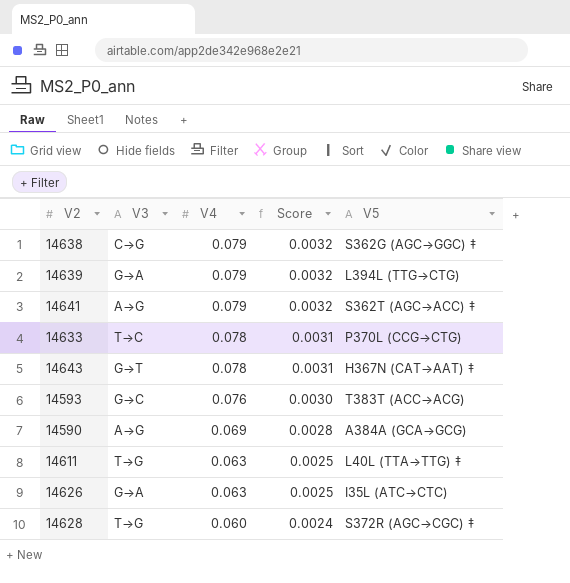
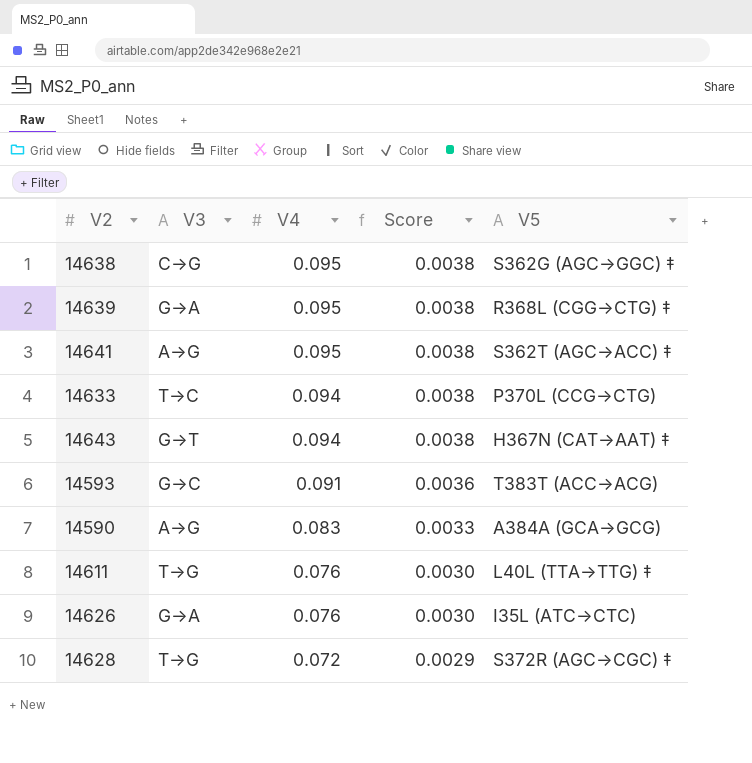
14638 | V4: 0.079 -> 0.095
14638 | Score: 0.0032 -> 0.0038
14639 | V4: 0.079 -> 0.095
14639 | Score: 0.0032 -> 0.0038
14639 | V5: L394L (TTG→CTG) -> R368L (CGG→CTG) ‡
14641 | V4: 0.079 -> 0.095
14641 | Score: 0.0032 -> 0.0038
14633 | V4: 0.078 -> 0.094
14633 | Score: 0.0031 -> 0.0038
14643 | V4: 0.078 -> 0.094
14643 | Score: 0.0031 -> 0.0038
14593 | V4: 0.076 -> 0.091
14593 | Score: 0.0030 -> 0.0036
14590 | V4: 0.069 -> 0.083
14590 | Score: 0.0028 -> 0.0033
14611 | V4: 0.063 -> 0.076
14611 | Score: 0.0025 -> 0.0030
14626 | V4: 0.063 -> 0.076
14626 | Score: 0.0025 -> 0.0030
14628 | V4: 0.060 -> 0.072
14628 | Score: 0.0024 -> 0.0029

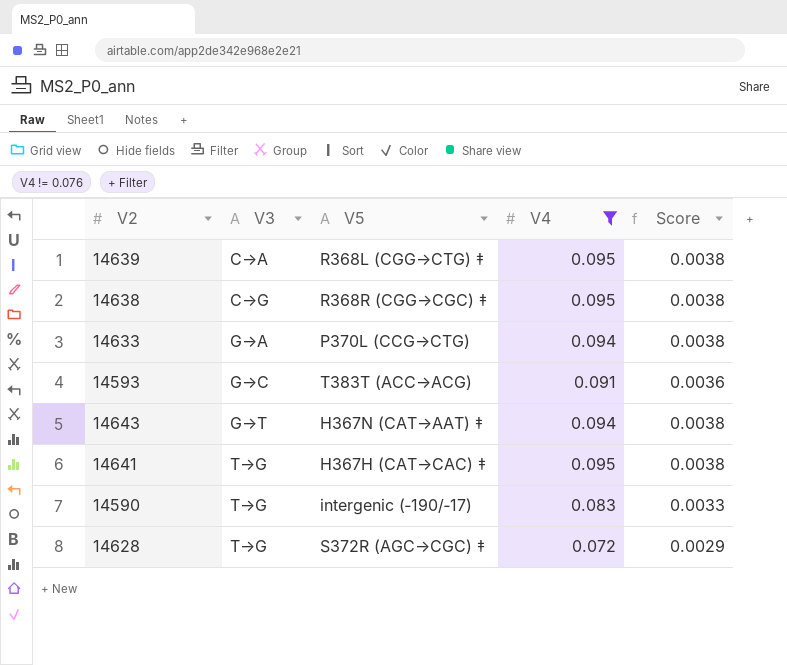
filter: none -> V4 != 0.076
row order: V4 descending -> V3 ascending
column V5 | position: 5 -> 3
14639 | V3: G→A -> C→A
14638 | V5: S362G (AGC→GGC) ‡ -> R368R (CGG→CGC) ‡
14633 | V3: T→C -> G→A
14641 | V3: A→G -> T→G
14641 | V5: S362T (AGC→ACC) ‡ -> H367H (CAT→CAC) ‡
14590 | V3: A→G -> T→G
14590 | V5: A384A (GCA→GCG) -> intergenic (‑190/‑17)

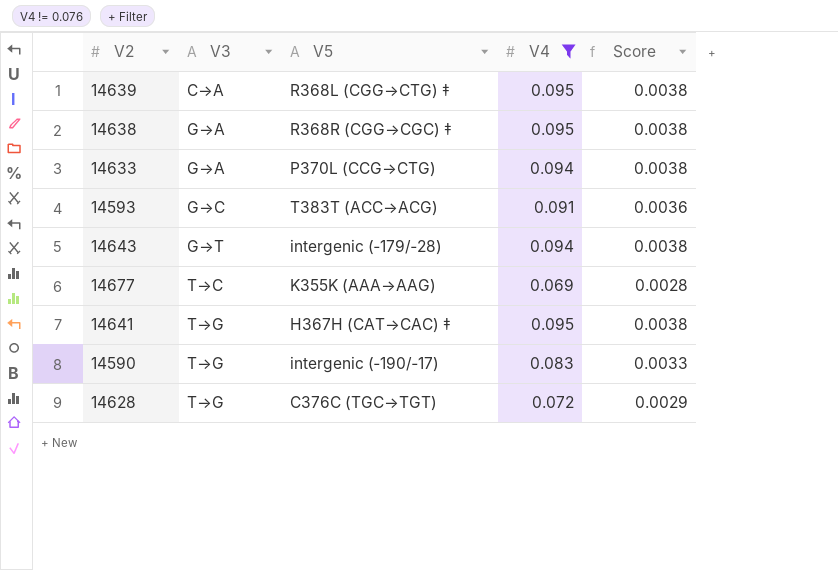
14638 | V3: C→G -> G→A
14643 | V5: H367N (CAT→AAT) ‡ -> intergenic (‑179/‑28)
row 14677: none -> T→C | K355K (AAA→AAG) | 0.069 | 0.0028
14628 | V5: S372R (AGC→CGC) ‡ -> C376C (TGC→TGT)

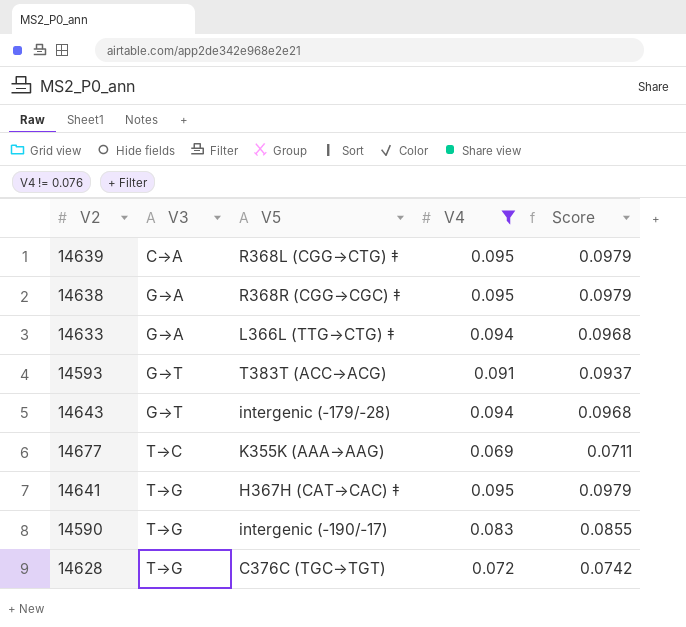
column Score | formula: [V4] * 0.04 -> [V4] * 1.03
14633 | V5: P370L (CCG→CTG) -> L366L (TTG→CTG) ‡
14593 | V3: G→C -> G→T

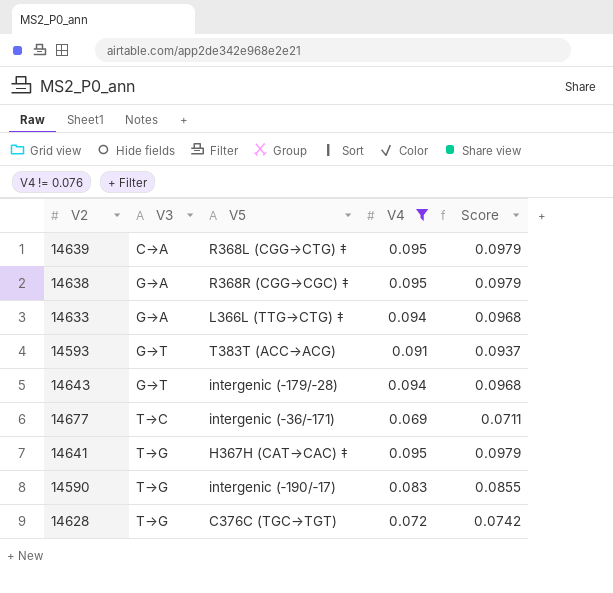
14677 | V5: K355K (AAA→AAG) -> intergenic (‑36/‑171)

